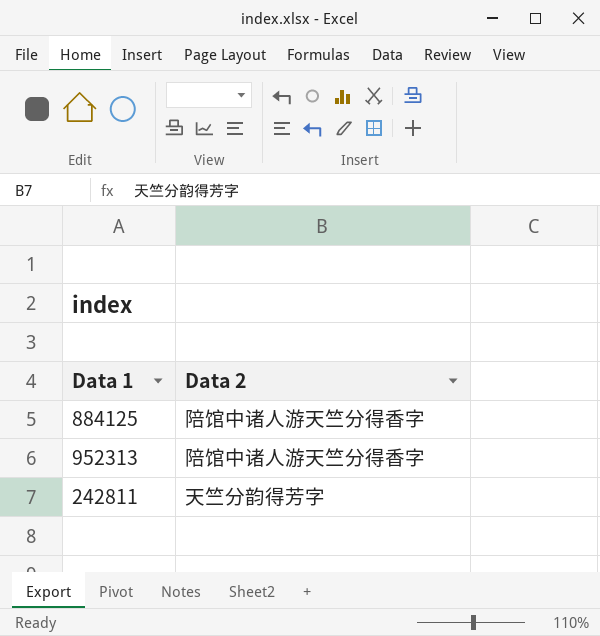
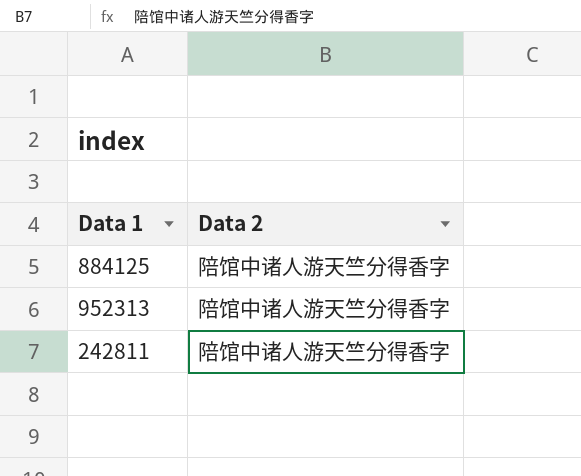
242811 | Data 2: 天竺分韵得芳字 -> 陪馆中诸人游天竺分得香字

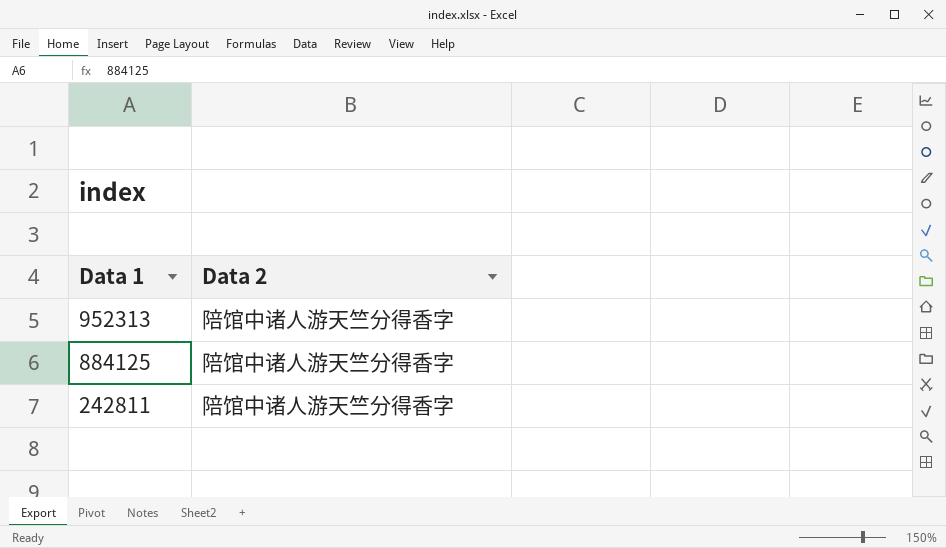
row order: none -> Data 1 descending

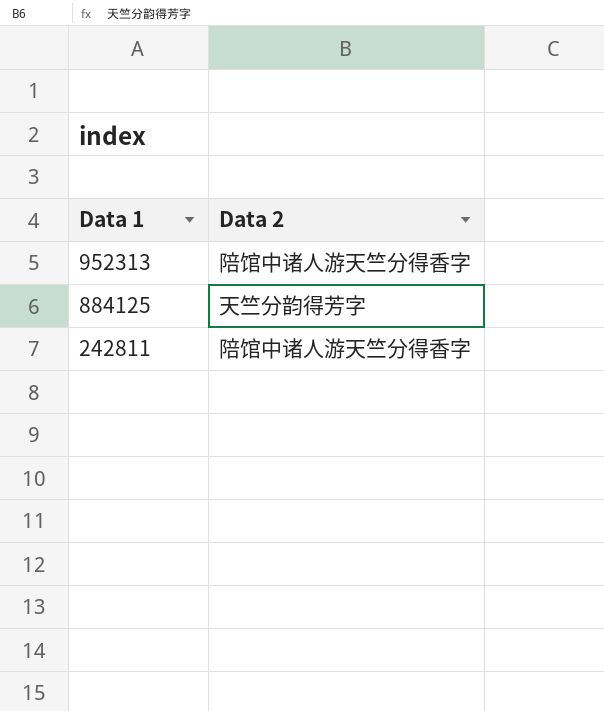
884125 | Data 2: 陪馆中诸人游天竺分得香字 -> 天竺分韵得芳字

